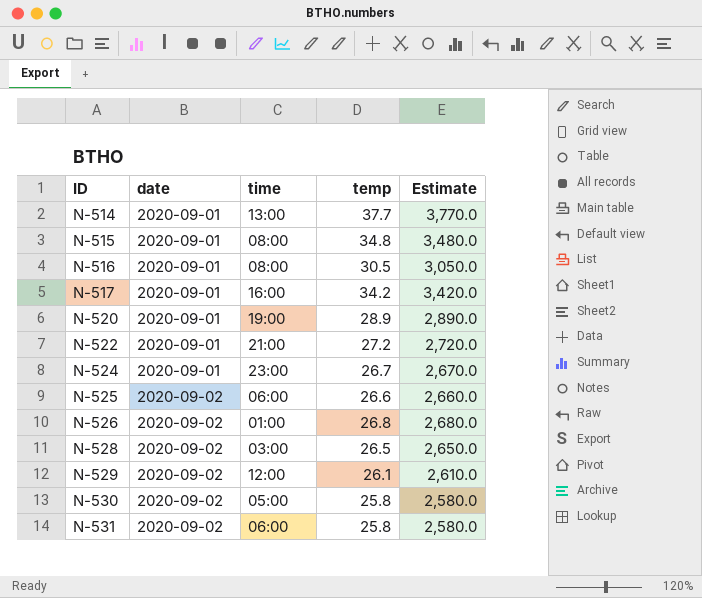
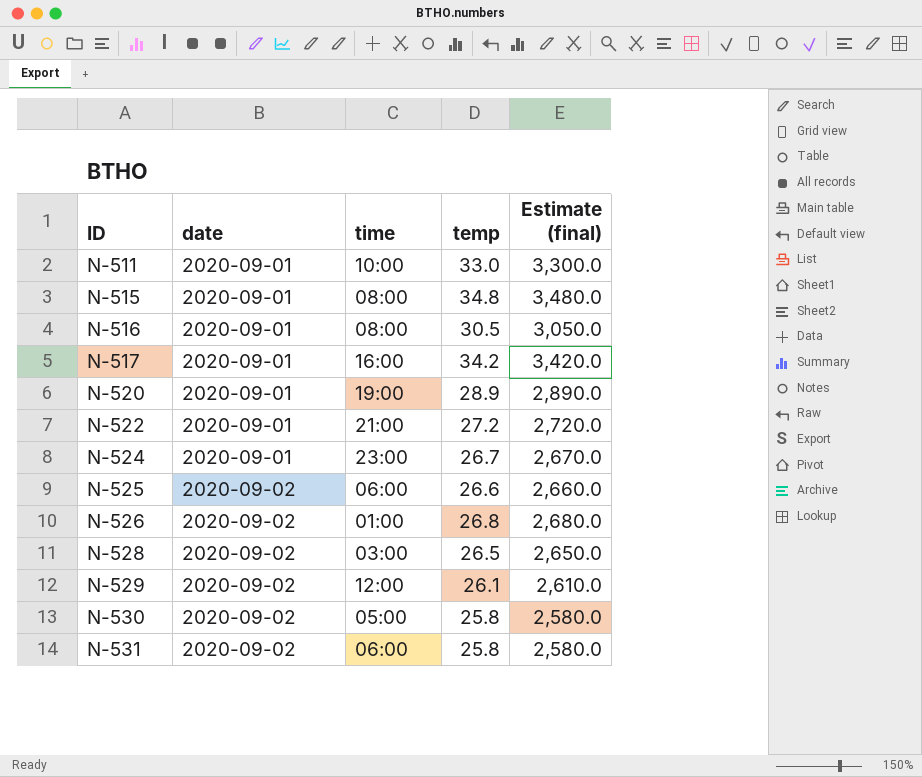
column name: Estimate -> Estimate (final)
row N-514: 2020-09-01 | 13:00 | 37.7 | 3,770.0 -> none
row N-511: none -> 2020-09-01 | 10:00 | 33.0 | 3,300.0

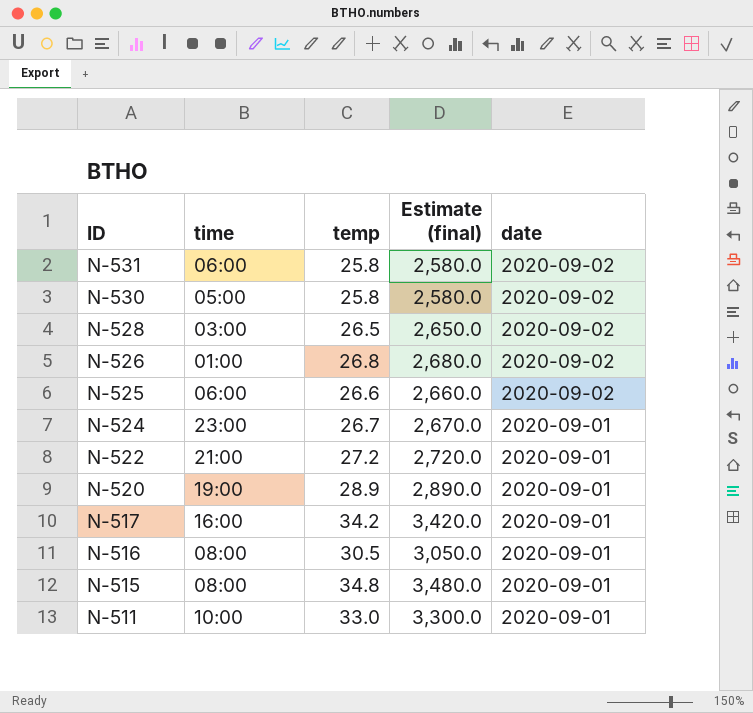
row order: ID ascending -> ID descending
column date | position: 2 -> 5
row N-529: 2020-09-02 | 12:00 | 26.1 | 2,610.0 -> none

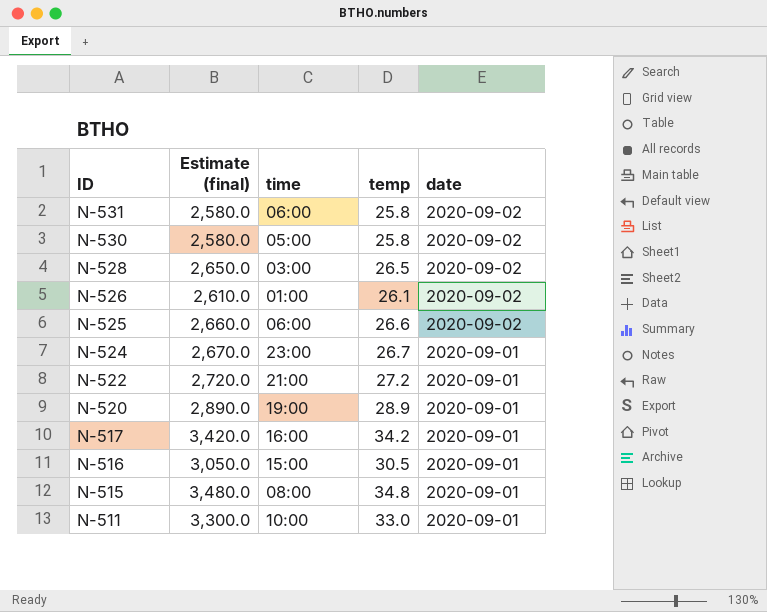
column Estimate (final) | position: 4 -> 2
N-526 | Estimate (final): 2,680.0 -> 2,610.0
N-526 | temp: 26.8 -> 26.1
N-516 | time: 08:00 -> 15:00

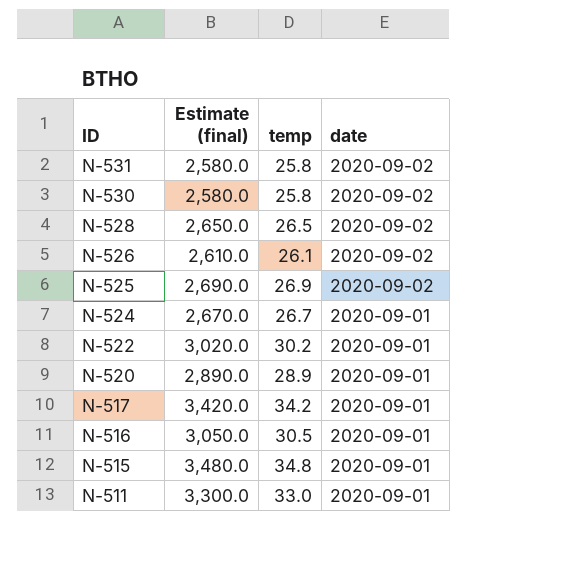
column time | position: 3 -> none
N-525 | Estimate (final): 2,660.0 -> 2,690.0
N-525 | temp: 26.6 -> 26.9
N-522 | Estimate (final): 2,720.0 -> 3,020.0
N-522 | temp: 27.2 -> 30.2

